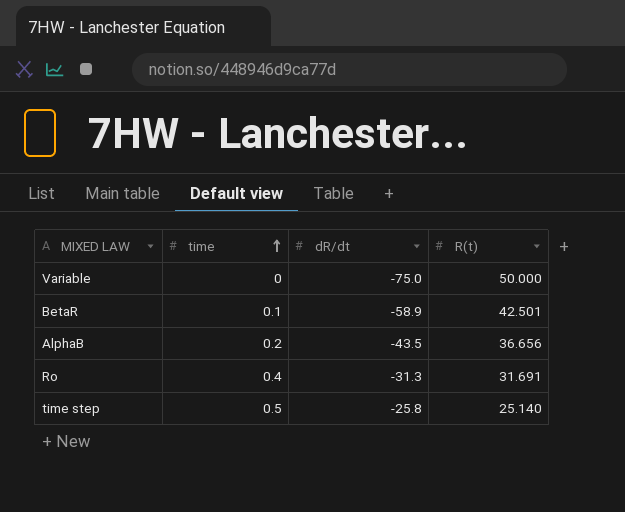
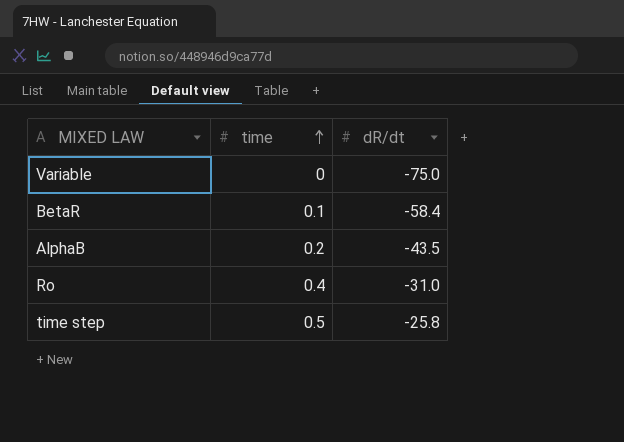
column R(t) | position: 4 -> none
BetaR | dR/dt: -58.9 -> -58.4
Ro | dR/dt: -31.3 -> -31.0

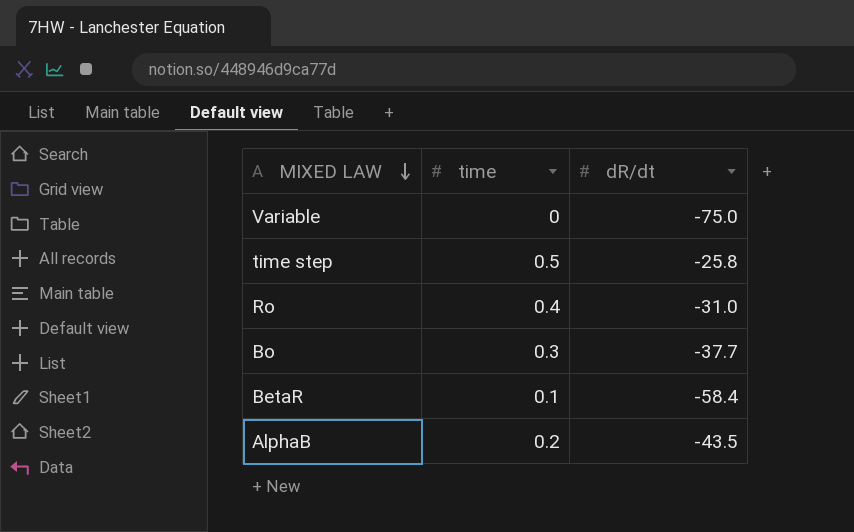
row order: time ascending -> MIXED LAW descending
row Bo: none -> 0.3 | -37.7

